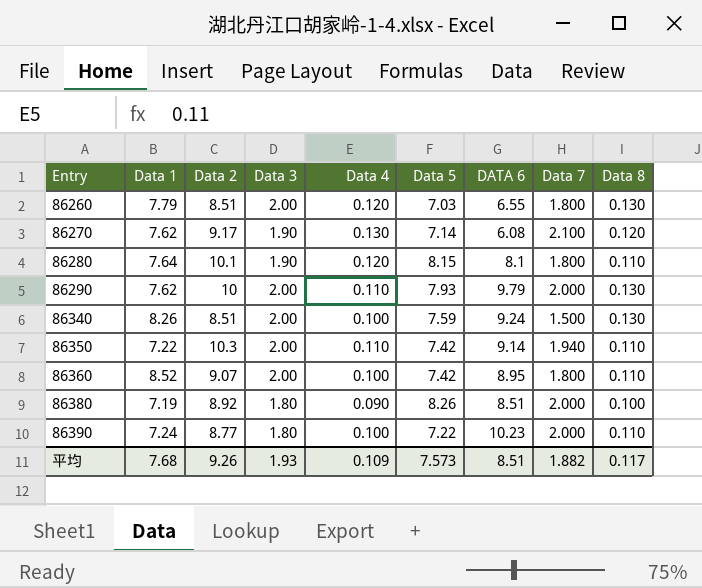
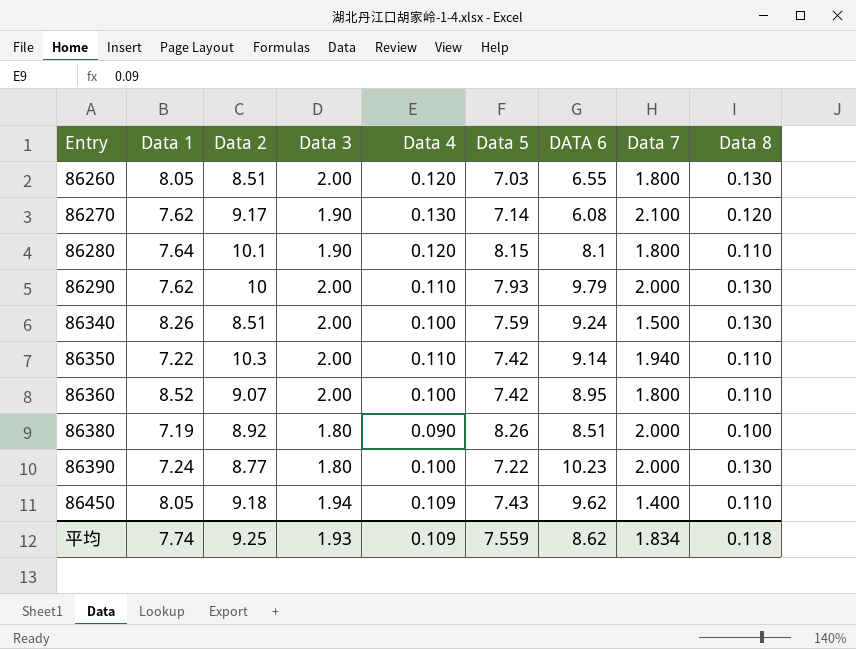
86260 | Data 1: 7.79 -> 8.05
86390 | Data 8: 0.110 -> 0.130
row 86450: none -> 8.05 | 9.18 | 1.94 | 0.109 | 7.43 | 9.62 | 1.400 | 0.110
平均 | Data 1: 7.68 -> 7.74
平均 | Data 2: 9.26 -> 9.25
平均 | Data 5: 7.573 -> 7.559
平均 | DATA 6: 8.51 -> 8.62
平均 | Data 7: 1.882 -> 1.834
平均 | Data 8: 0.117 -> 0.118

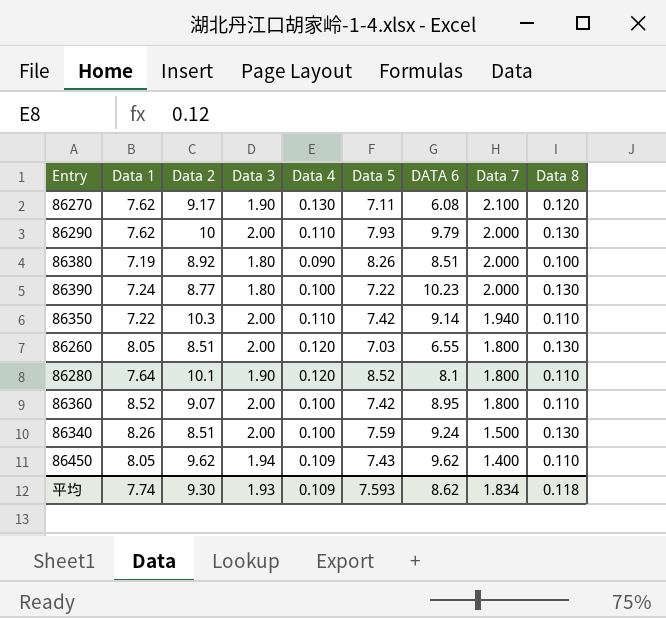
row order: Entry ascending -> Data 7 descending
86270 | Data 5: 7.14 -> 7.11
86280 | Data 5: 8.15 -> 8.52
86450 | Data 2: 9.18 -> 9.62
平均 | Data 2: 9.25 -> 9.30
平均 | Data 5: 7.559 -> 7.593

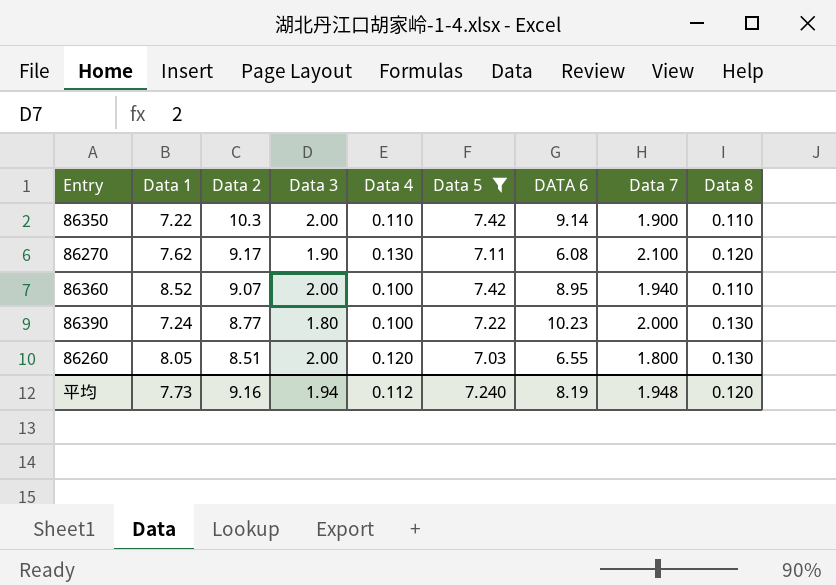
filter: none -> Data 5 <= 7.42
row order: Data 7 descending -> Data 2 descending
86350 | Data 7: 1.940 -> 1.900
86360 | Data 7: 1.800 -> 1.940
平均 | Data 1: 7.74 -> 7.73
平均 | Data 2: 9.30 -> 9.16
平均 | Data 3: 1.93 -> 1.94
平均 | Data 4: 0.109 -> 0.112
平均 | Data 5: 7.593 -> 7.240
平均 | DATA 6: 8.62 -> 8.19
平均 | Data 7: 1.834 -> 1.948
平均 | Data 8: 0.118 -> 0.120

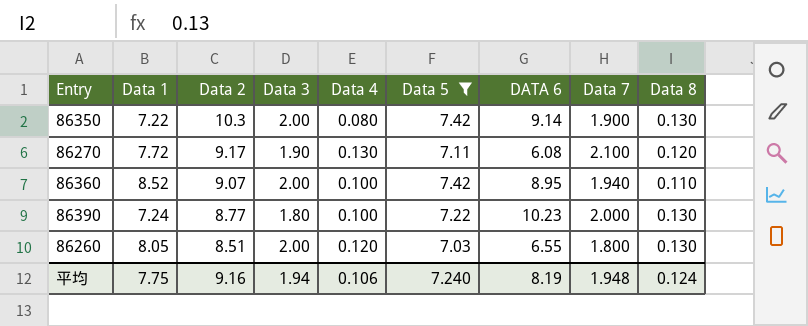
86350 | Data 4: 0.110 -> 0.080
86350 | Data 8: 0.110 -> 0.130
86270 | Data 1: 7.62 -> 7.72
平均 | Data 1: 7.73 -> 7.75
平均 | Data 4: 0.112 -> 0.106
平均 | Data 8: 0.120 -> 0.124

